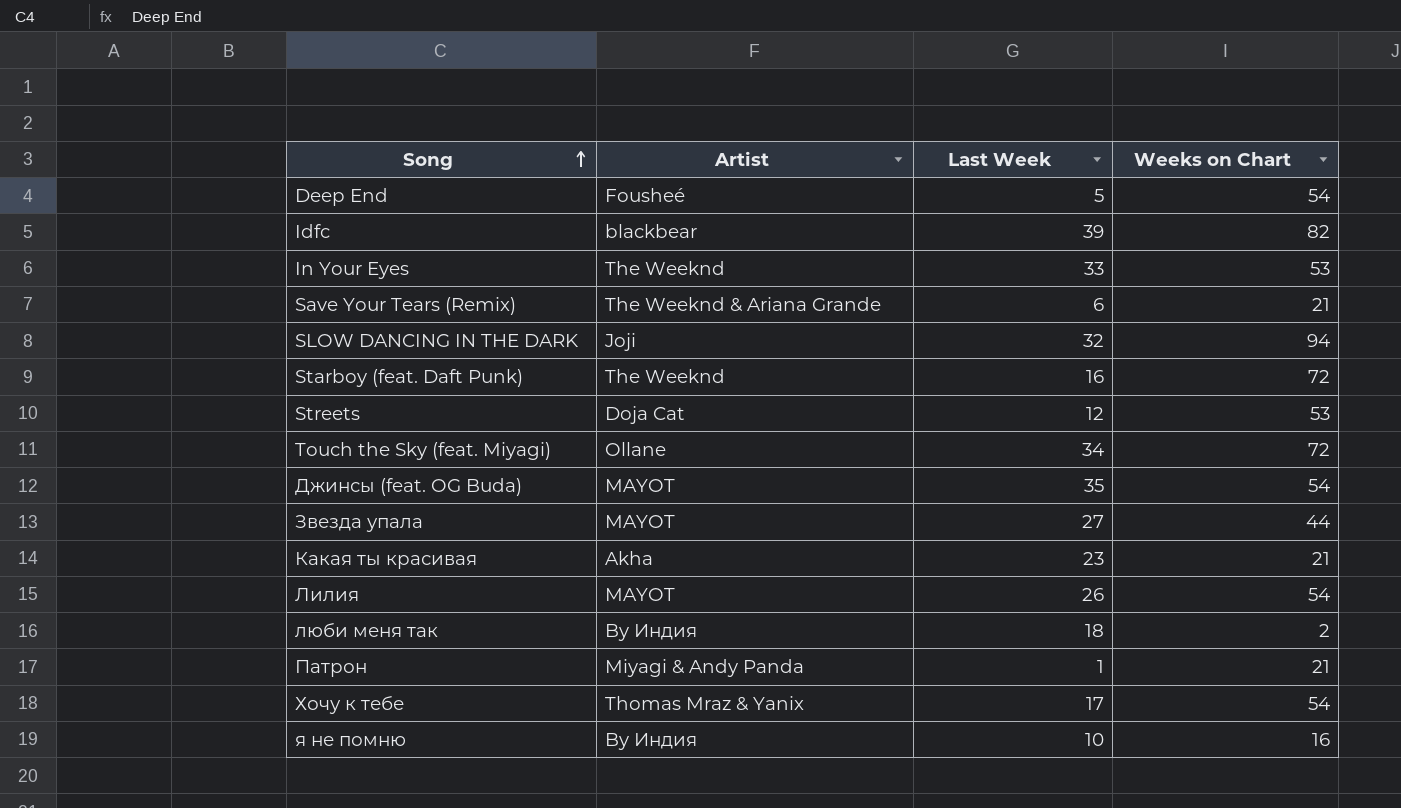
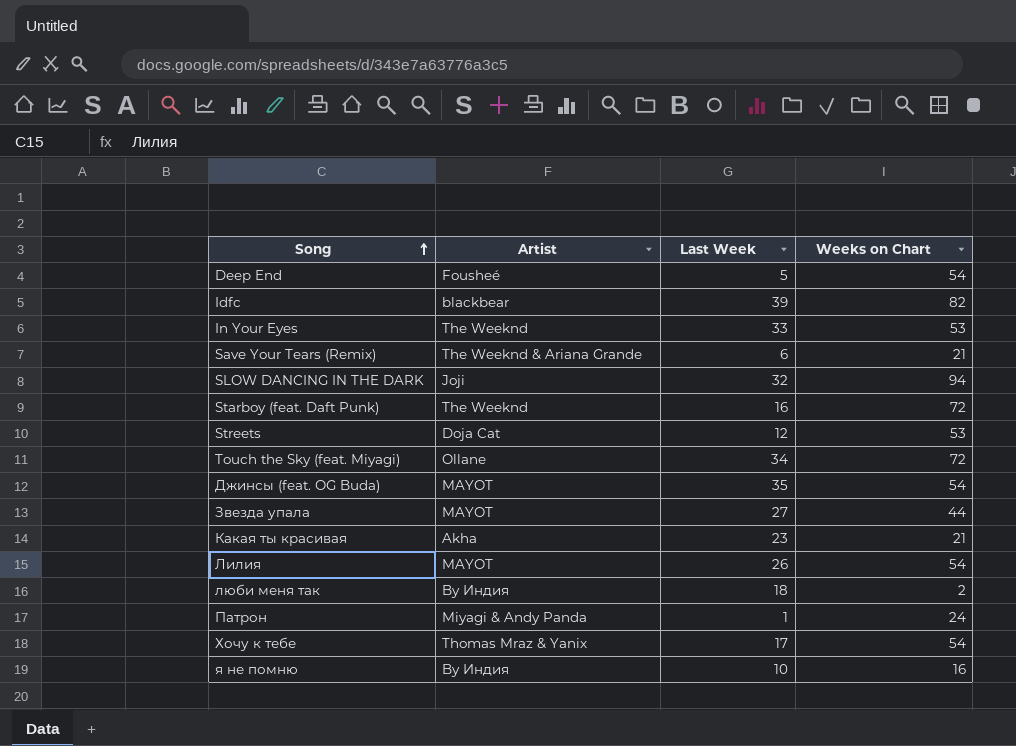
Патрон | Weeks on Chart: 21 -> 24

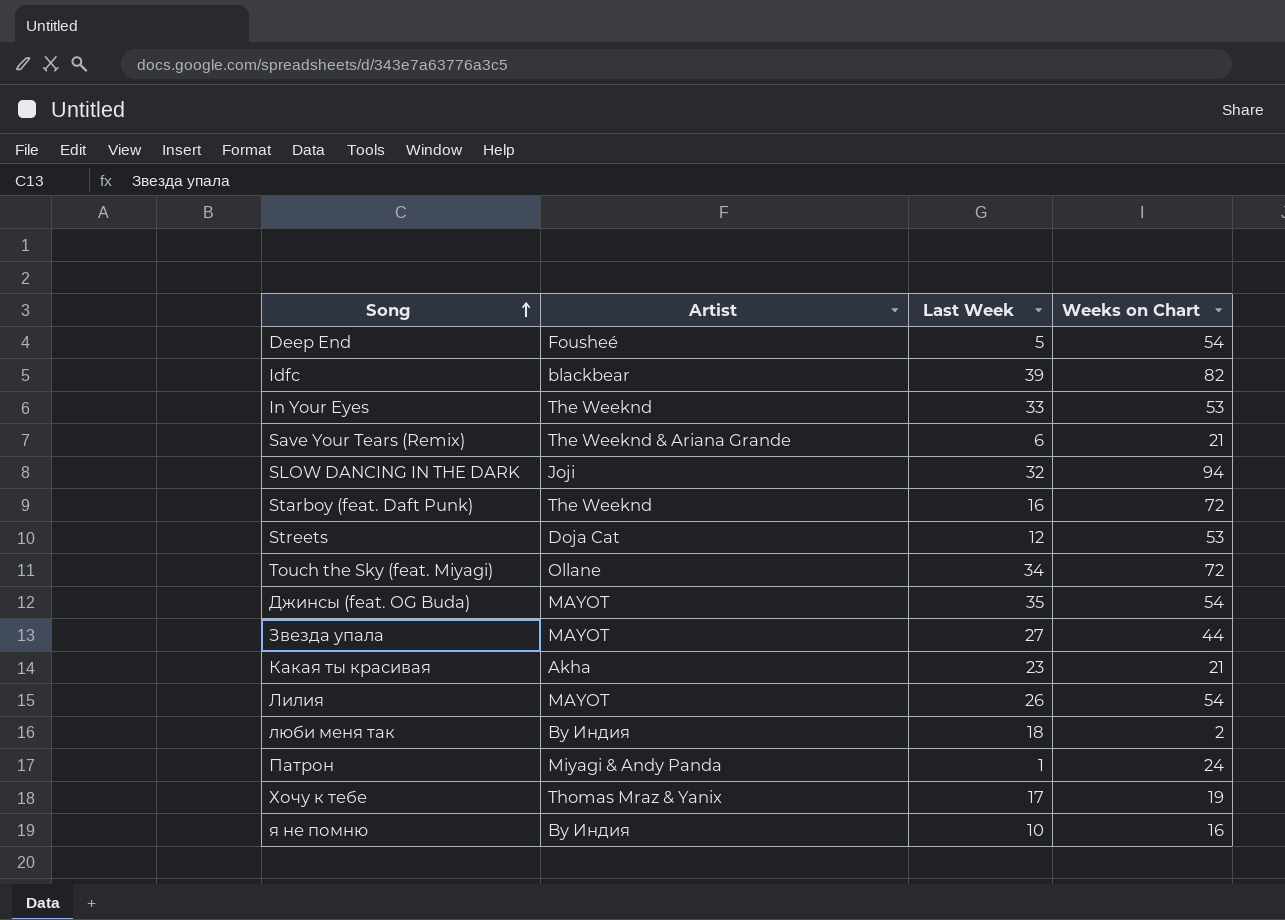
Хочу к тебе | Weeks on Chart: 54 -> 19

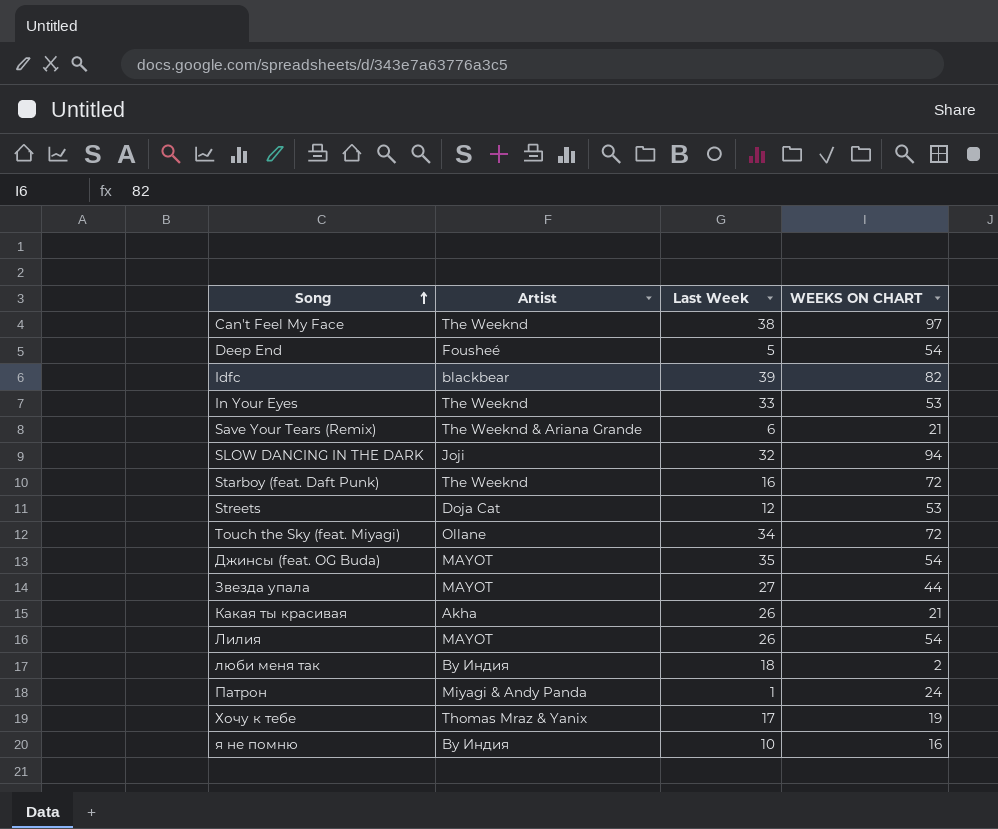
column name: Weeks on Chart -> WEEKS ON CHART
row Can't Feel My Face: none -> The Weeknd | 38 | 97
Какая ты красивая | Last Week: 23 -> 26

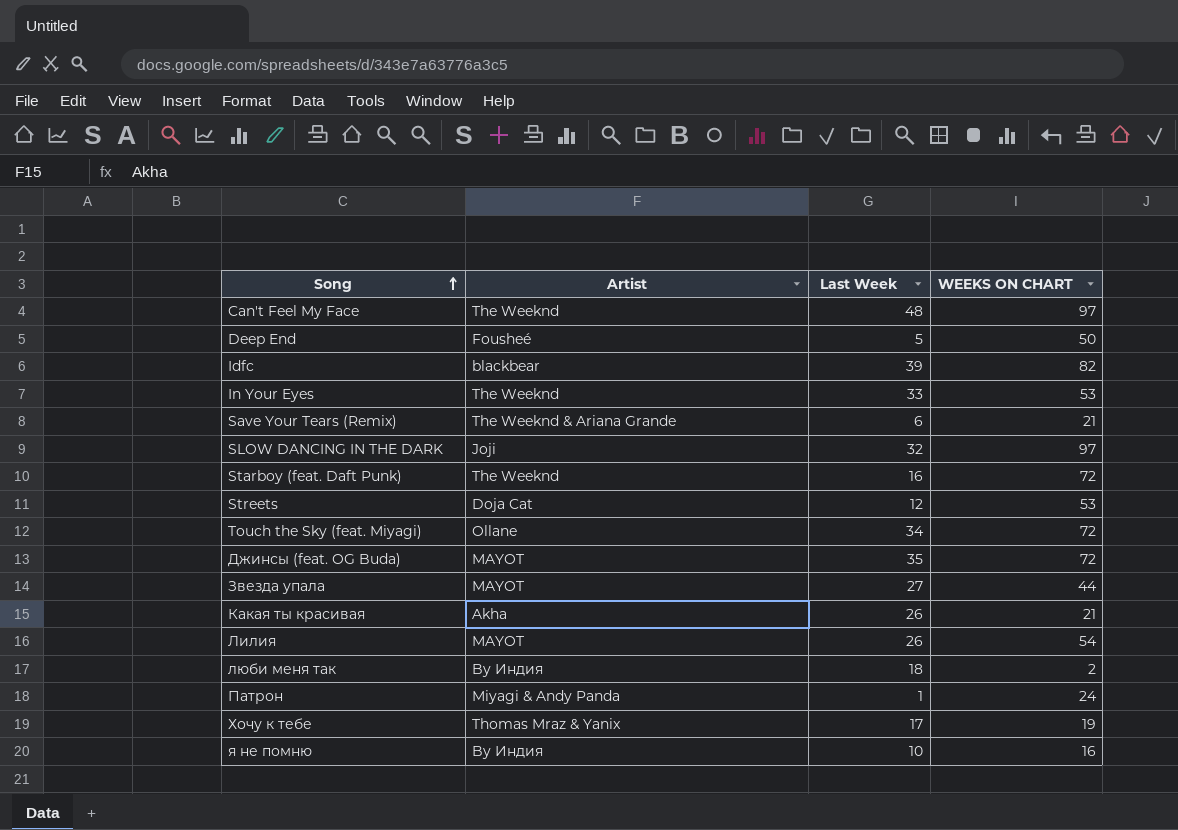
Can't Feel My Face | Last Week: 38 -> 48
Deep End | WEEKS ON CHART: 54 -> 50
SLOW DANCING IN THE DARK | WEEKS ON CHART: 94 -> 97
Джинсы (feat. OG Buda) | WEEKS ON CHART: 54 -> 72

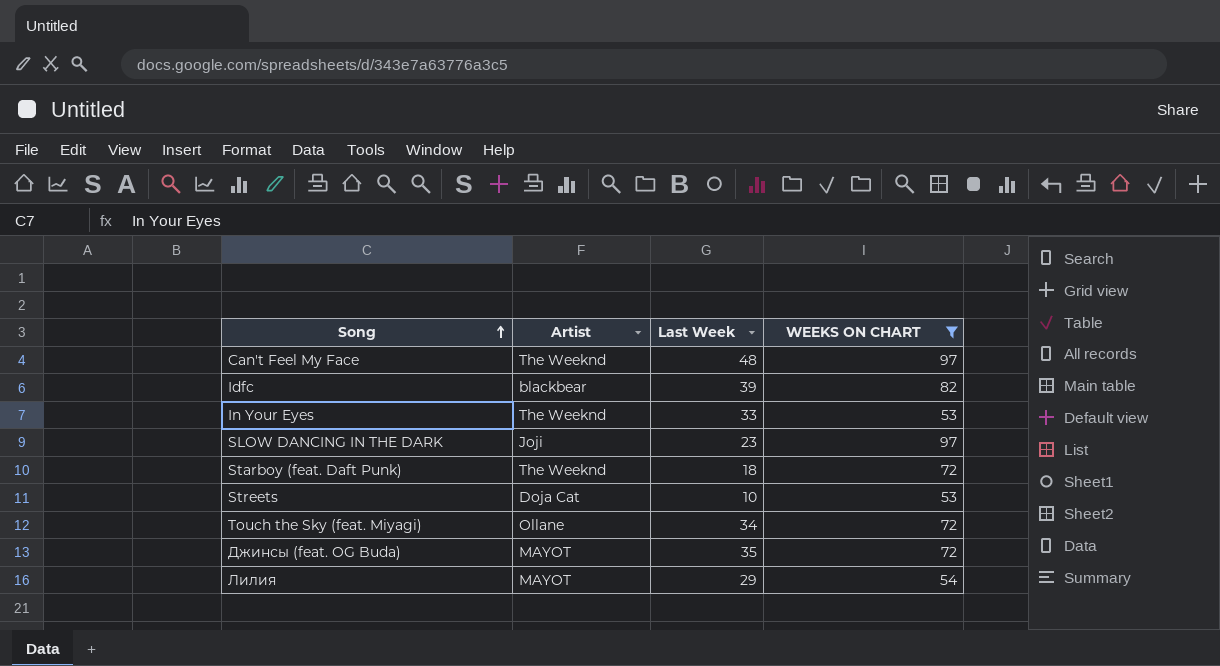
filter: none -> WEEKS ON CHART >= 53
SLOW DANCING IN THE DARK | Last Week: 32 -> 23
Starboy (feat. Daft Punk) | Last Week: 16 -> 18
Streets | Last Week: 12 -> 10
Лилия | Last Week: 26 -> 29

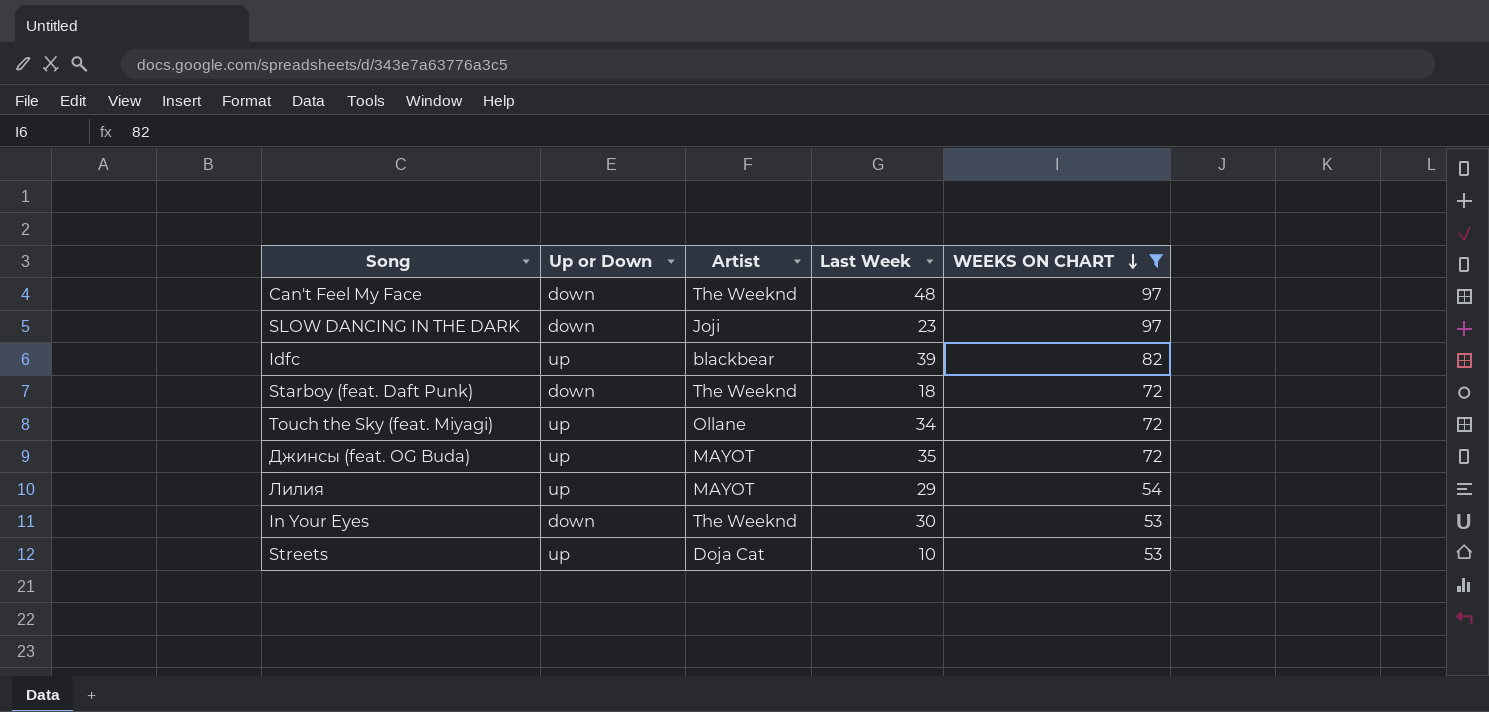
row order: Song ascending -> WEEKS ON CHART descending
column Up or Down | position: none -> 2
In Your Eyes | Last Week: 33 -> 30

